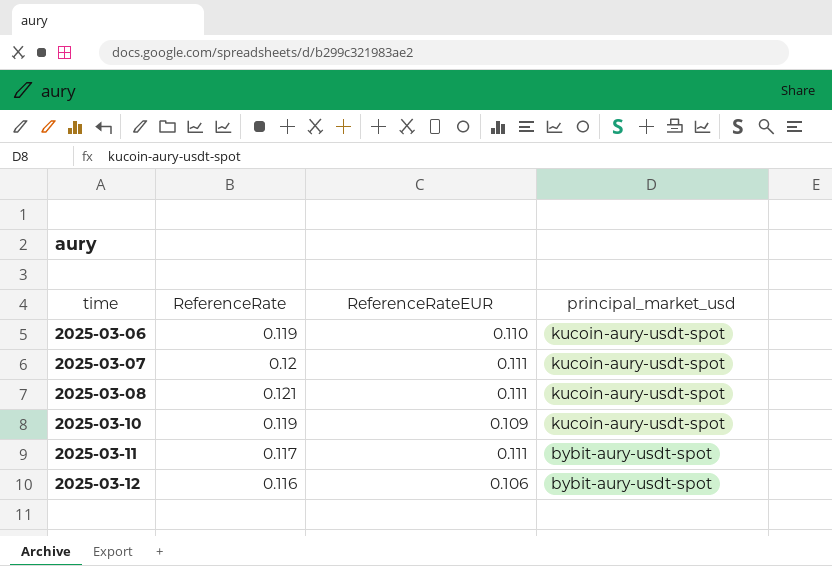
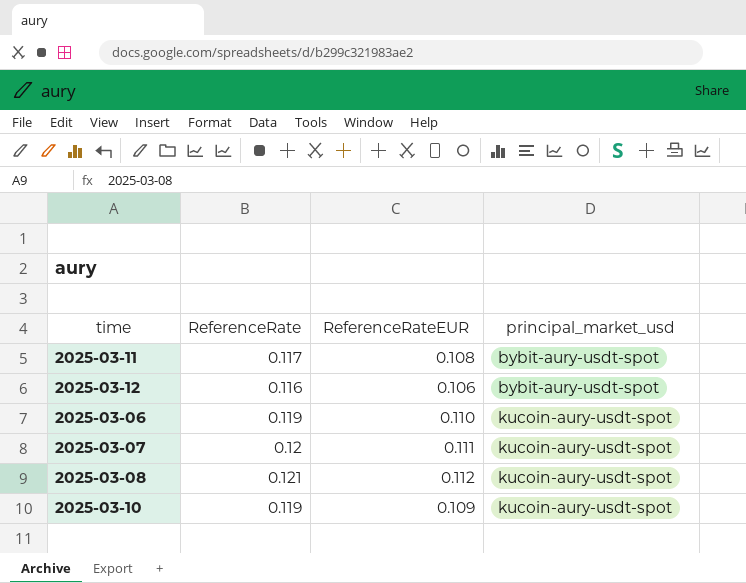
row order: time ascending -> principal_market_usd ascending
2025-03-11 | ReferenceRateEUR: 0.111 -> 0.108
2025-03-08 | ReferenceRateEUR: 0.111 -> 0.112

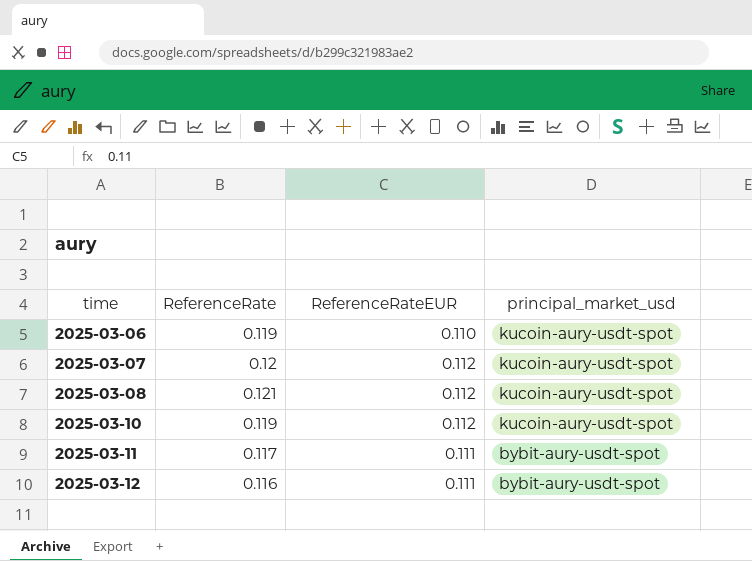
row order: principal_market_usd ascending -> time ascending
2025-03-07 | ReferenceRateEUR: 0.111 -> 0.112
2025-03-10 | ReferenceRateEUR: 0.109 -> 0.112
2025-03-11 | ReferenceRateEUR: 0.108 -> 0.111
2025-03-12 | ReferenceRateEUR: 0.106 -> 0.111

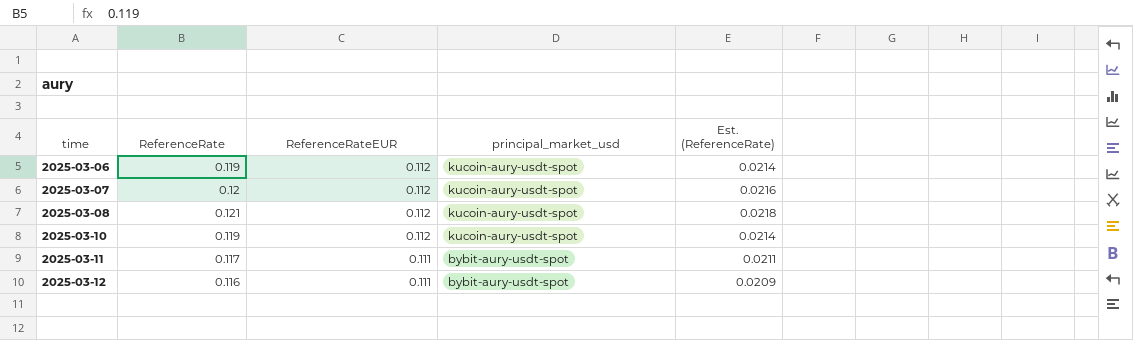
column Est. (ReferenceRate) | formula: none -> [ReferenceRate] * 0.18
2025-03-06 | ReferenceRateEUR: 0.110 -> 0.112

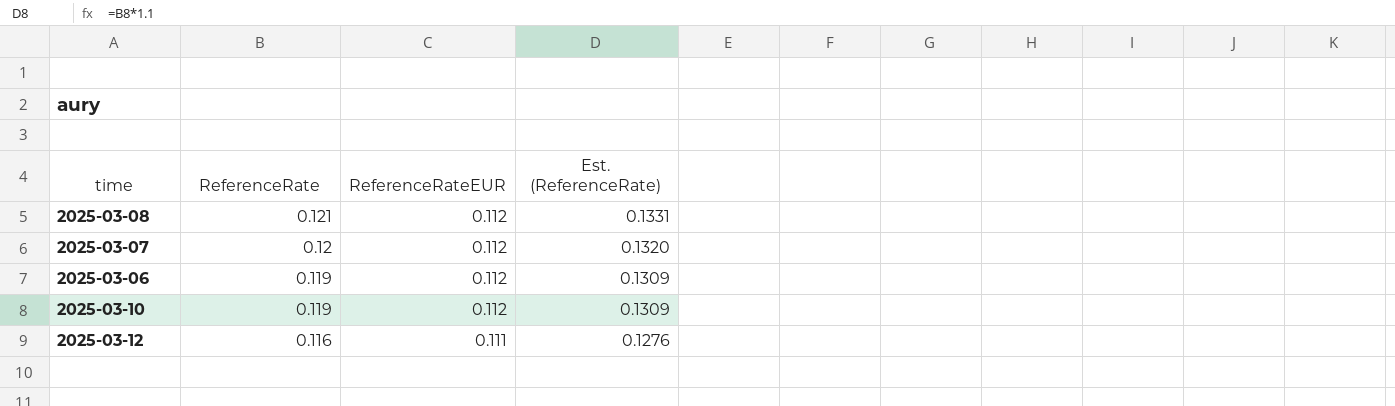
row order: time ascending -> ReferenceRate descending
column principal_market_usd | position: 4 -> none
column Est. (ReferenceRate) | formula: [ReferenceRate] * 0.18 -> [ReferenceRate] * 1.1
row 2025-03-11: 0.117 | 0.111 | bybit-aury-usdt-spot | 0.0211 -> none

